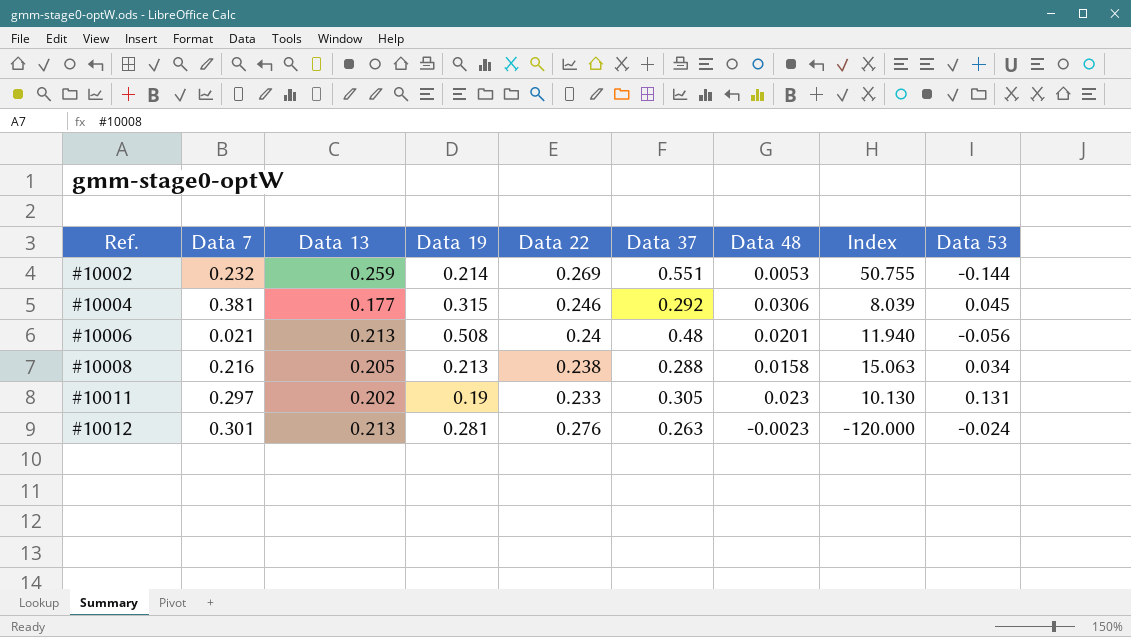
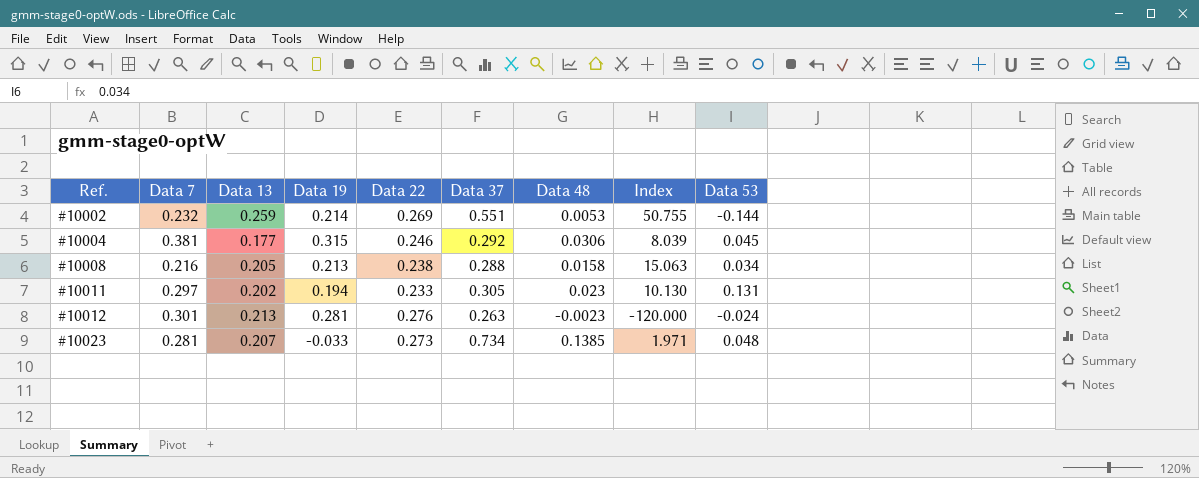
row #10006: 0.021 | 0.213 | 0.508 | 0.24 | 0.48 | 0.0201 | 11.940 | -0.056 -> none
#10011 | Data 19: 0.19 -> 0.194
row #10023: none -> 0.281 | 0.207 | -0.033 | 0.273 | 0.734 | 0.1385 | 1.971 | 0.048

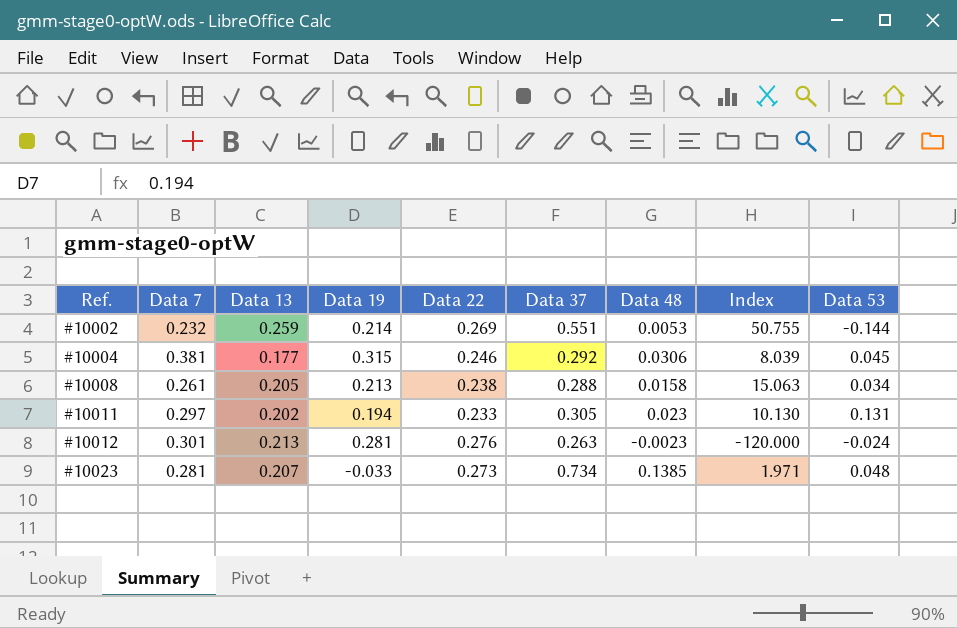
#10008 | Data 7: 0.216 -> 0.261

